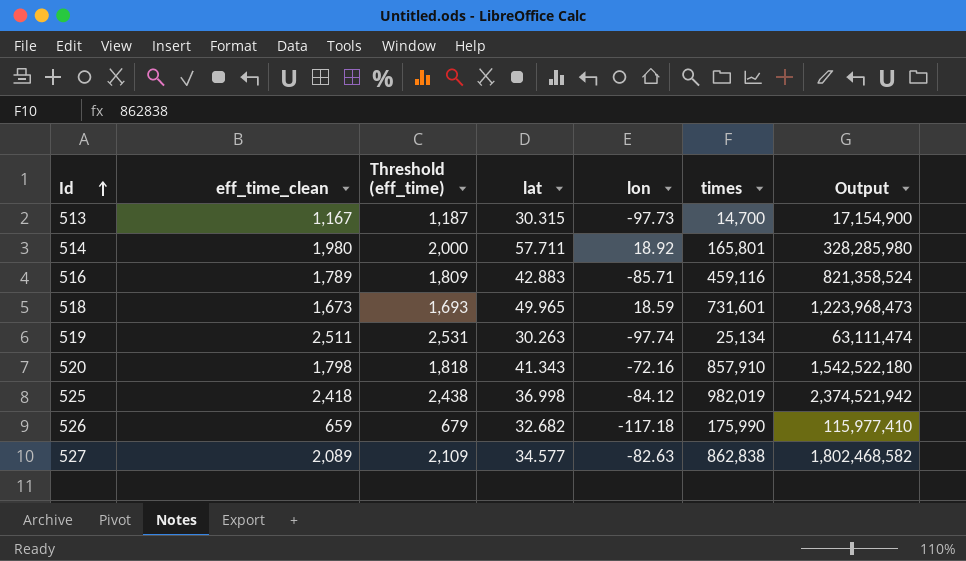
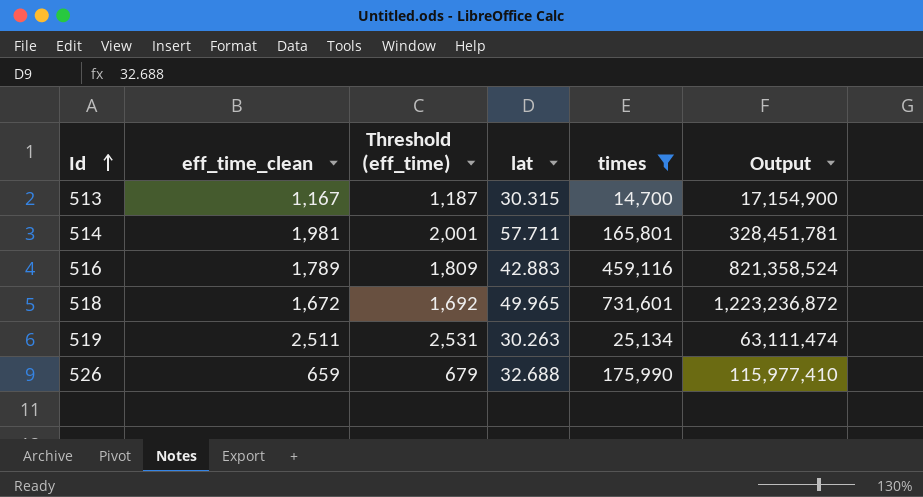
filter: none -> times <= 731,601
column lon | position: 5 -> none
514 | eff_time_clean: 1,980 -> 1,981
514 | Threshold (eff_time): 2,000 -> 2,001
514 | Output: 328,285,980 -> 328,451,781
518 | eff_time_clean: 1,673 -> 1,672
518 | Threshold (eff_time): 1,693 -> 1,692
518 | Output: 1,223,968,473 -> 1,223,236,872
526 | lat: 32.682 -> 32.688

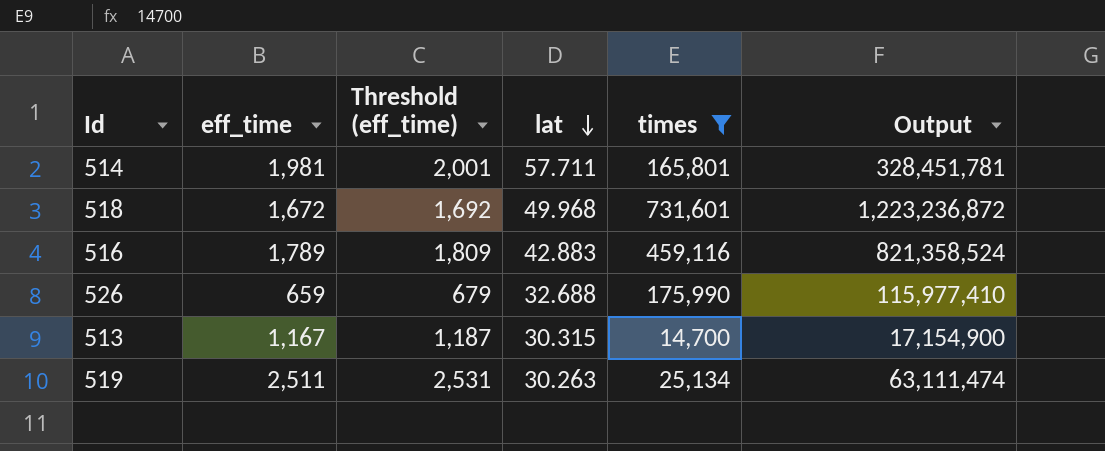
row order: Id ascending -> lat descending
column name: eff_time_clean -> eff_time
518 | lat: 49.965 -> 49.968

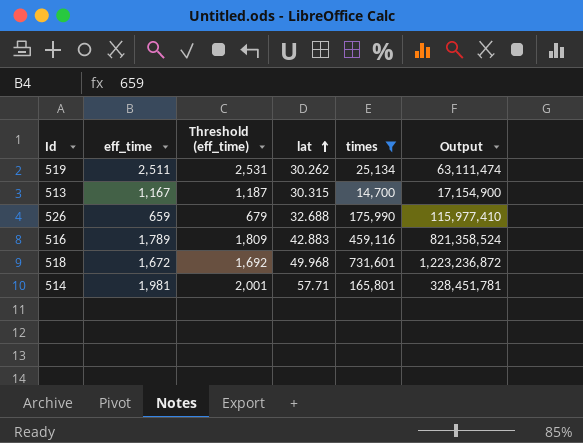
row order: lat descending -> lat ascending
519 | lat: 30.263 -> 30.262
514 | lat: 57.711 -> 57.71

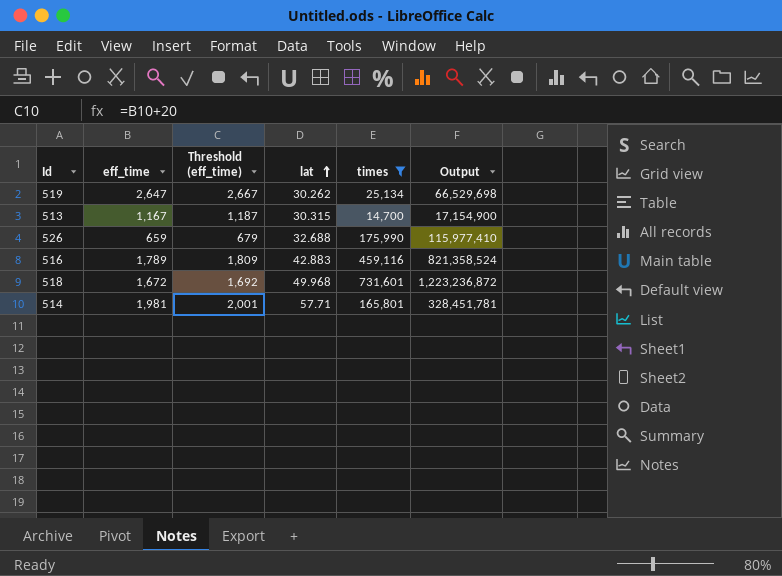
519 | eff_time: 2,511 -> 2,647
519 | Threshold (eff_time): 2,531 -> 2,667
519 | Output: 63,111,474 -> 66,529,698

